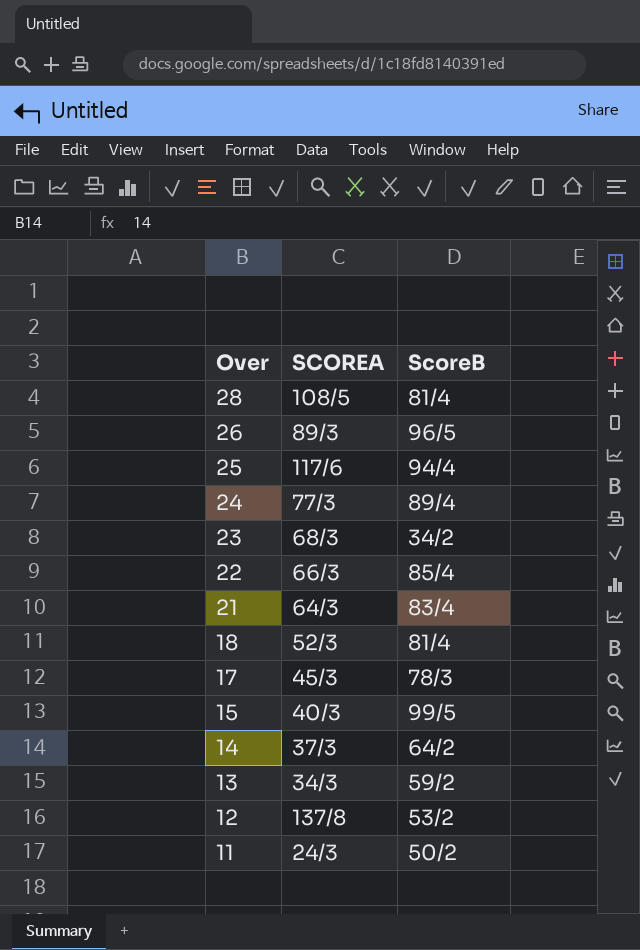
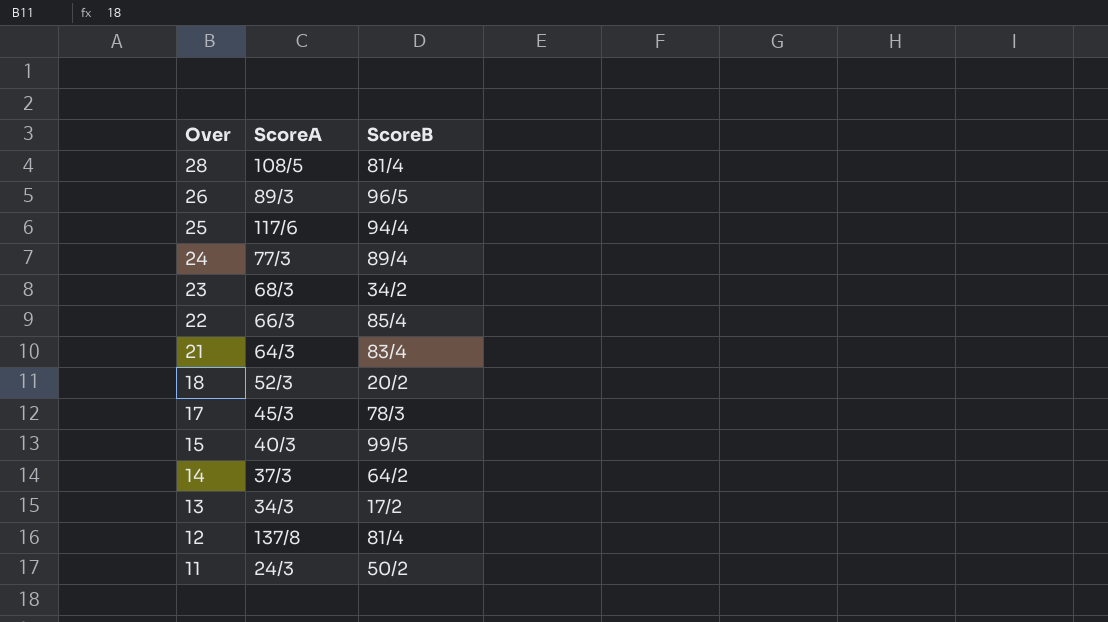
column name: SCOREA -> ScoreA
18 | ScoreB: 81/4 -> 20/2
13 | ScoreB: 59/2 -> 17/2
12 | ScoreB: 53/2 -> 81/4

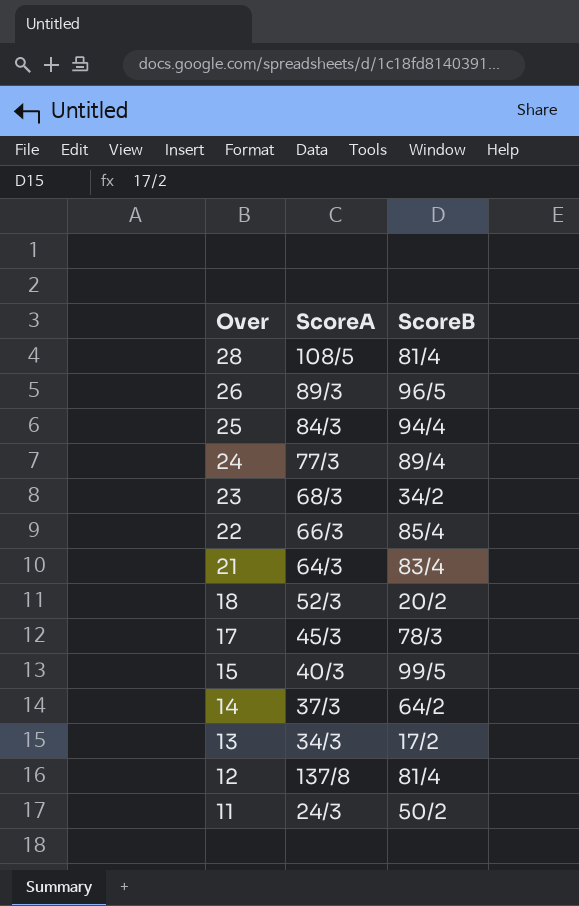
25 | ScoreA: 117/6 -> 84/3

